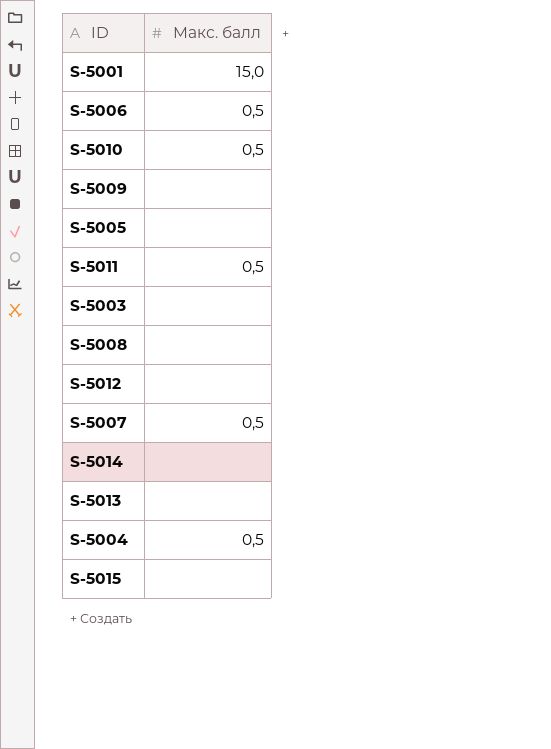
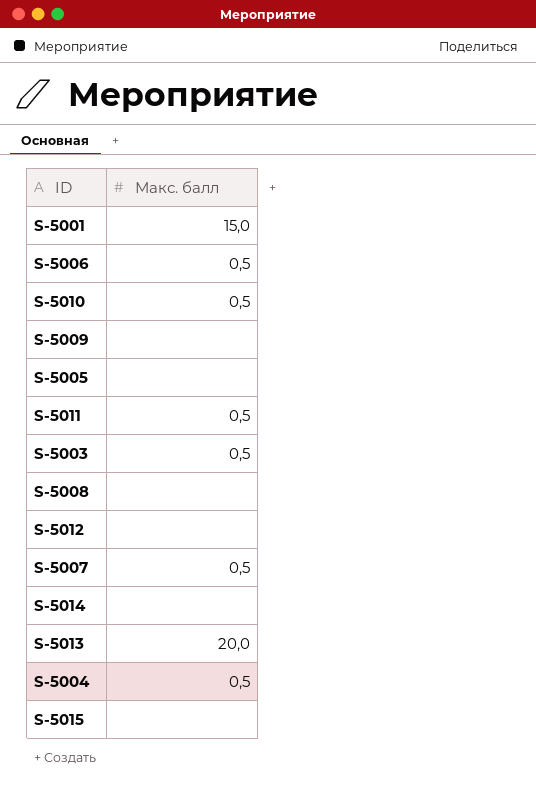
S-5003 | Макс. балл: none -> 0,5
S-5013 | Макс. балл: none -> 20,0

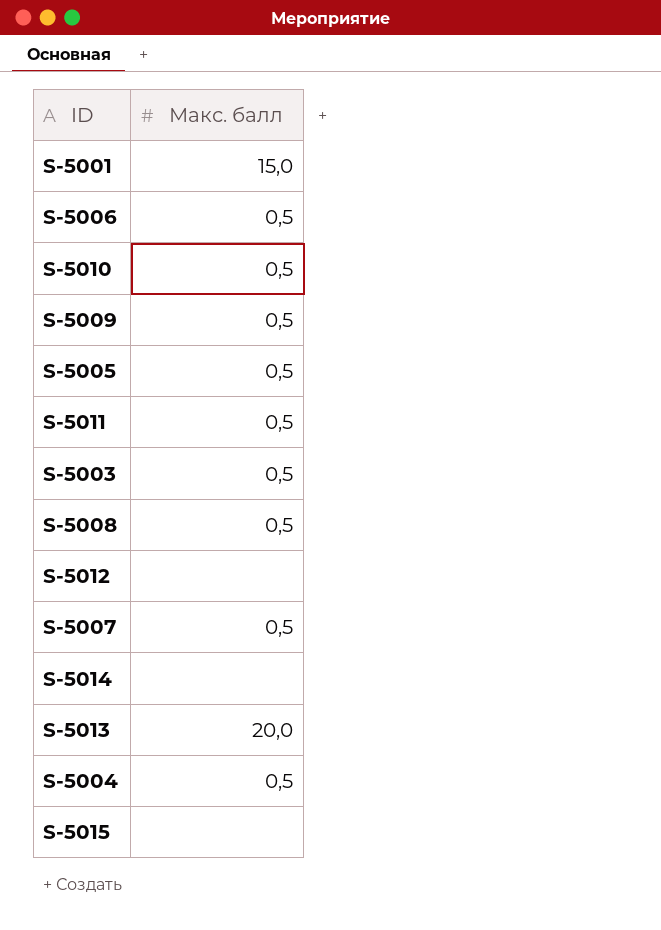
S-5009 | Макс. балл: none -> 0,5
S-5005 | Макс. балл: none -> 0,5
S-5008 | Макс. балл: none -> 0,5

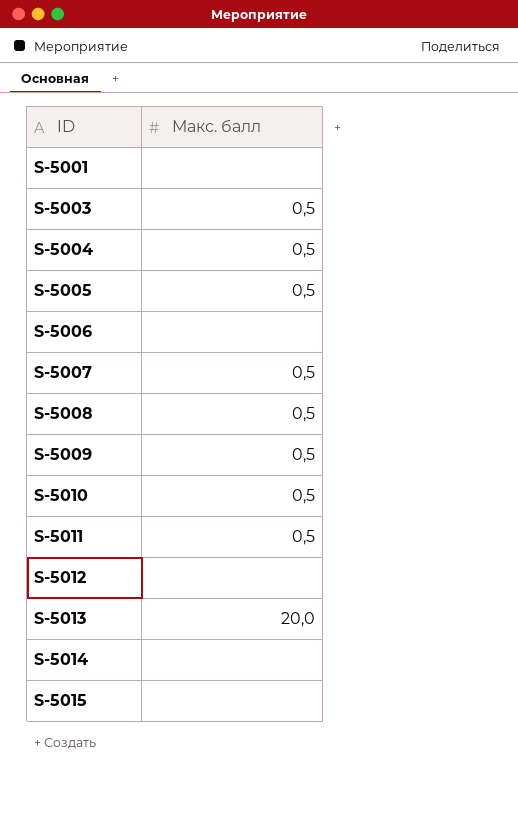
row order: none -> ID ascending
S-5001 | Макс. балл: 15,0 -> none
S-5006 | Макс. балл: 0,5 -> none

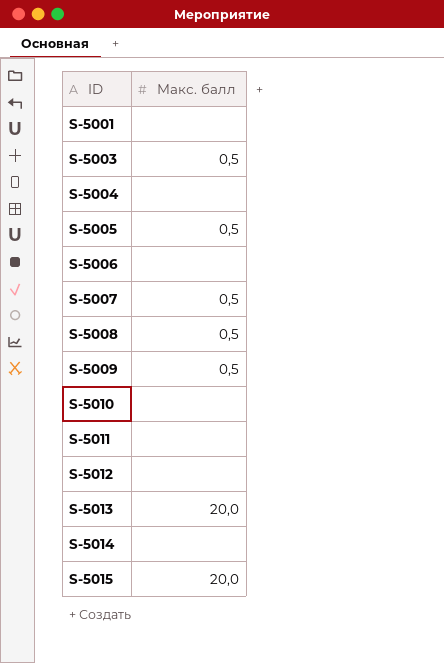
S-5004 | Макс. балл: 0,5 -> none
S-5010 | Макс. балл: 0,5 -> none
S-5011 | Макс. балл: 0,5 -> none
S-5015 | Макс. балл: none -> 20,0

